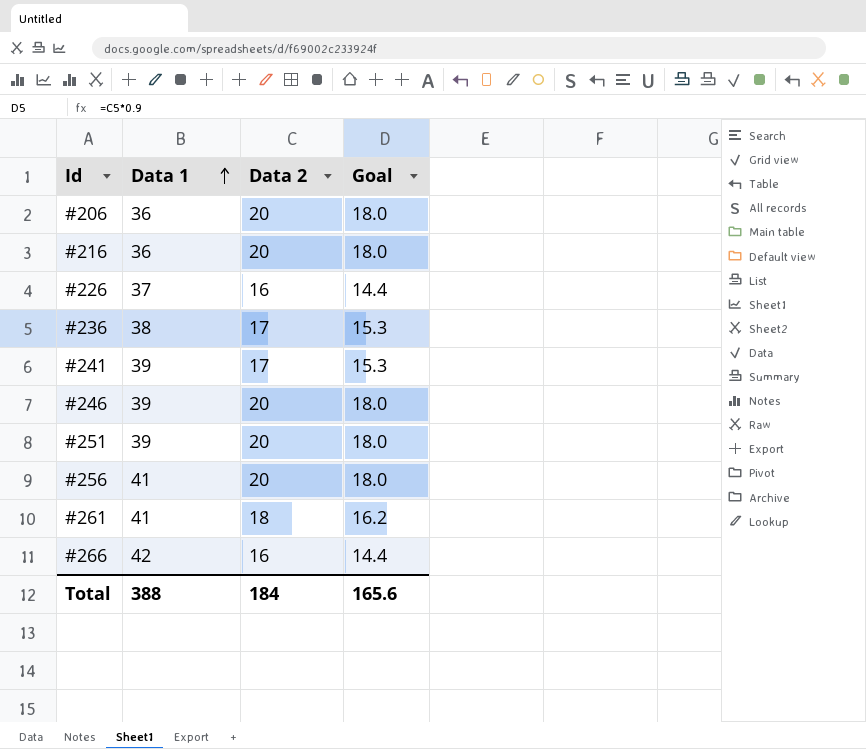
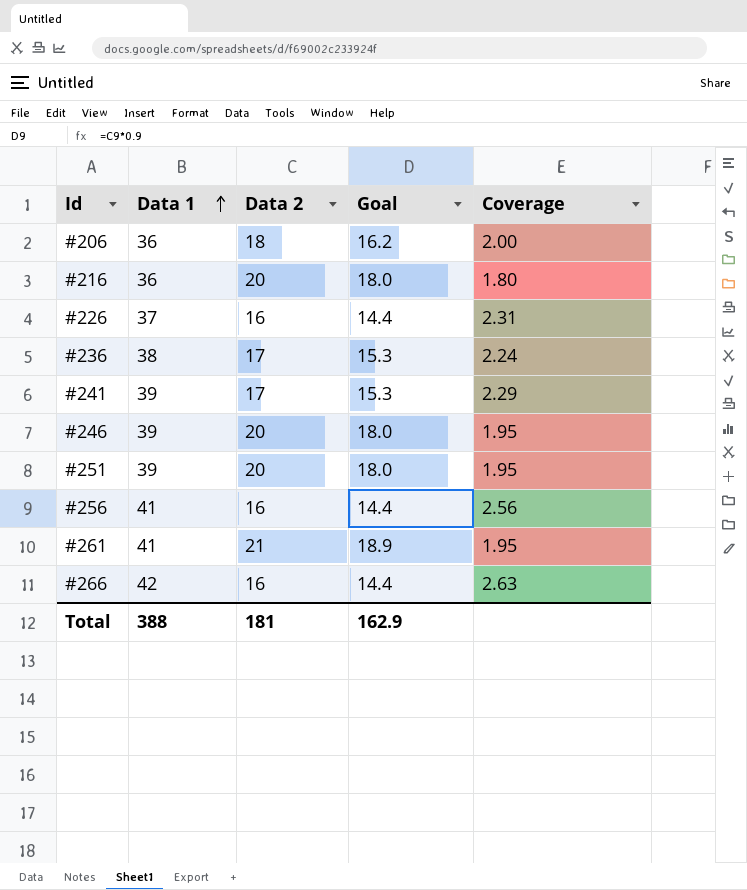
column Coverage | formula: none -> [Data 1] / [Data 2]
#206 | Data 2: 20 -> 18
#206 | Goal: 18.0 -> 16.2
#256 | Data 2: 20 -> 16
#256 | Goal: 18.0 -> 14.4
#261 | Data 2: 18 -> 21
#261 | Goal: 16.2 -> 18.9
Total | Data 2: 184 -> 181
Total | Goal: 165.6 -> 162.9

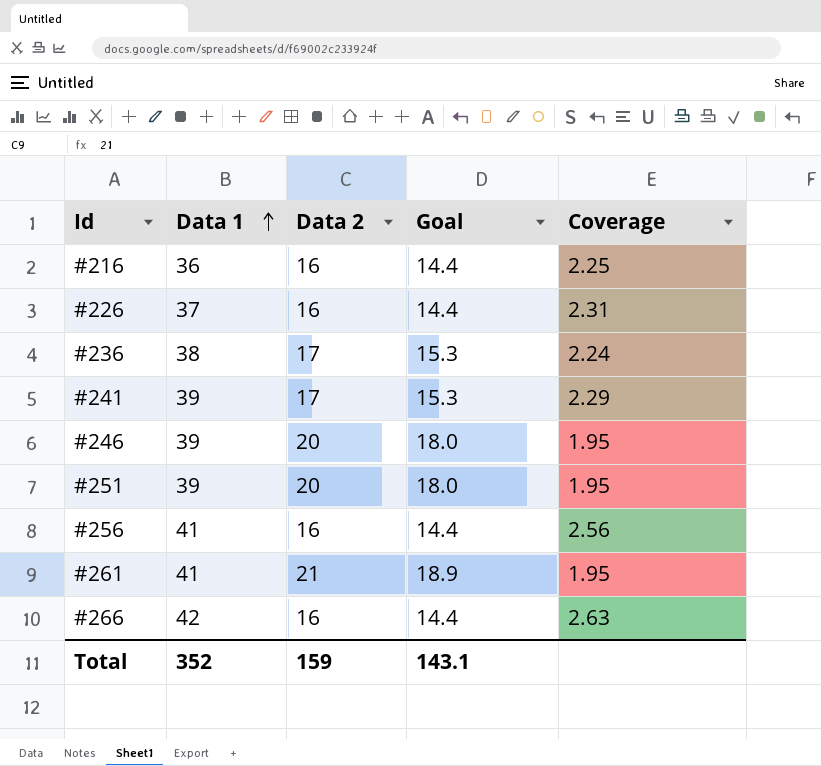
row #206: 36 | 18 | 16.2 | 2.00 -> none
#216 | Data 2: 20 -> 16
#216 | Goal: 18.0 -> 14.4
#216 | Coverage: 1.80 -> 2.25
Total | Data 1: 388 -> 352
Total | Data 2: 181 -> 159
Total | Goal: 162.9 -> 143.1

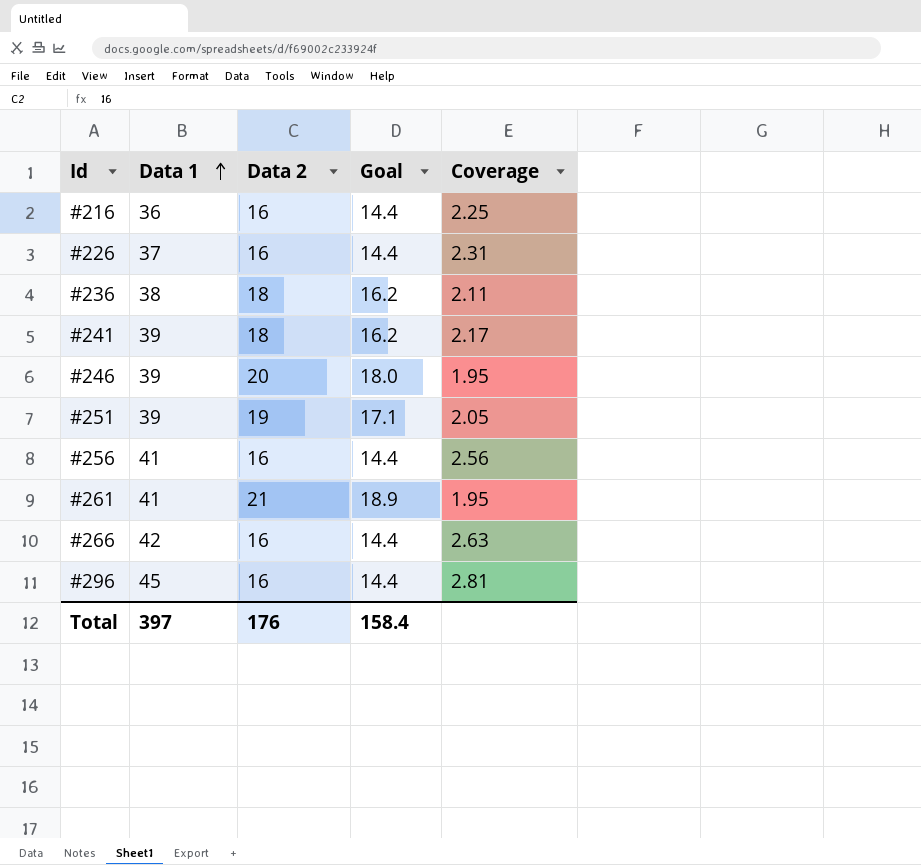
#236 | Data 2: 17 -> 18
#236 | Goal: 15.3 -> 16.2
#236 | Coverage: 2.24 -> 2.11
#241 | Data 2: 17 -> 18
#241 | Goal: 15.3 -> 16.2
#241 | Coverage: 2.29 -> 2.17
#251 | Data 2: 20 -> 19
#251 | Goal: 18.0 -> 17.1
#251 | Coverage: 1.95 -> 2.05
row #296: none -> 45 | 16 | 14.4 | 2.81
Total | Data 1: 352 -> 397
Total | Data 2: 159 -> 176
Total | Goal: 143.1 -> 158.4

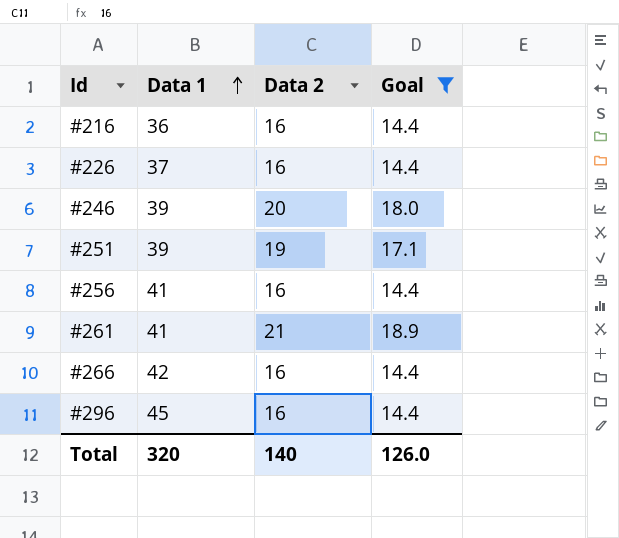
filter: none -> Goal != 16.2
column Coverage | formula: [Data 1] / [Data 2] -> none
Total | Data 1: 397 -> 320
Total | Data 2: 176 -> 140
Total | Goal: 158.4 -> 126.0

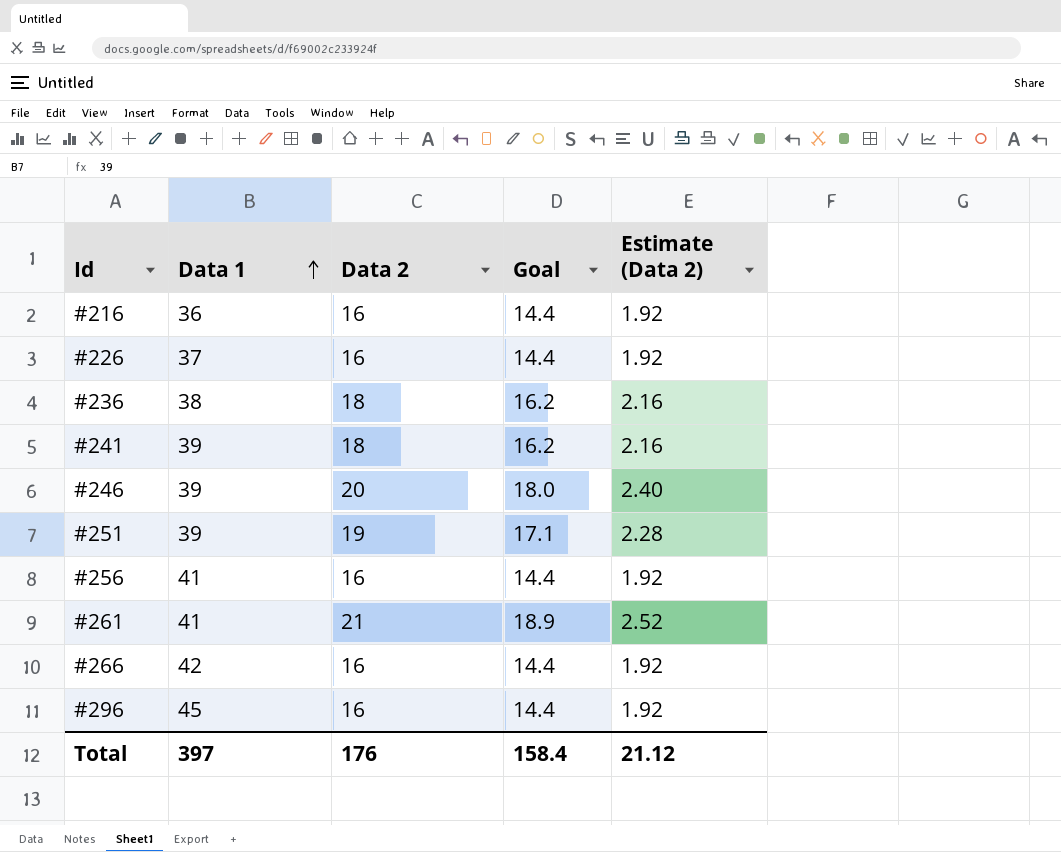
filter: Goal != 16.2 -> none
column Estimate (Data 2) | formula: none -> [Data 2] * 0.12
Total | Data 1: 320 -> 397
Total | Data 2: 140 -> 176
Total | Goal: 126.0 -> 158.4

